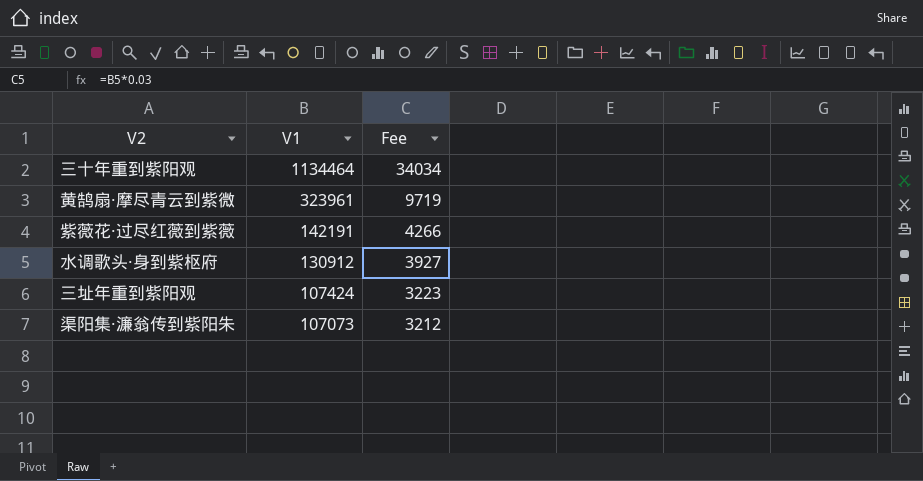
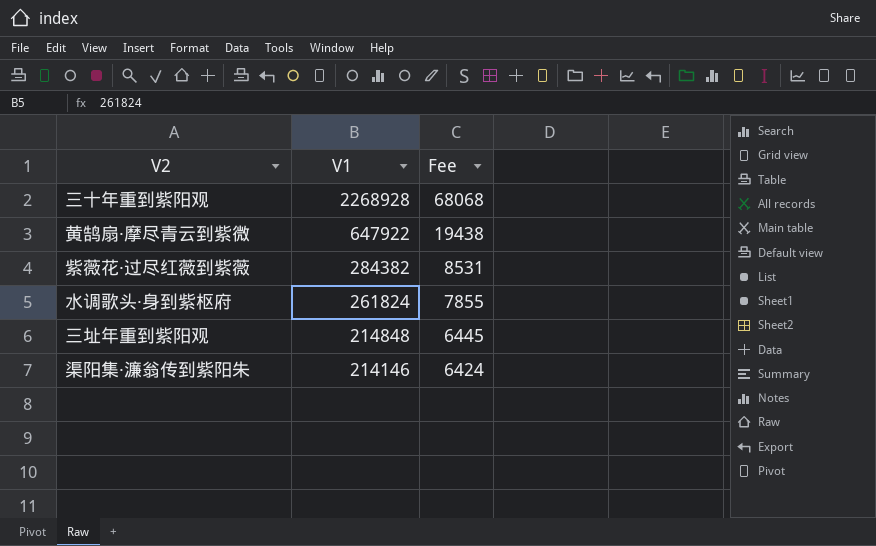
三十年重到紫阳观 | V1: 1134464 -> 2268928
三十年重到紫阳观 | Fee: 34034 -> 68068
黄鹄扇·摩尽青云到紫微 | V1: 323961 -> 647922
黄鹄扇·摩尽青云到紫微 | Fee: 9719 -> 19438
紫薇花·过尽红薇到紫薇 | V1: 142191 -> 284382
紫薇花·过尽红薇到紫薇 | Fee: 4266 -> 8531
水调歌头·身到紫枢府 | V1: 130912 -> 261824
水调歌头·身到紫枢府 | Fee: 3927 -> 7855
三址年重到紫阳观 | V1: 107424 -> 214848
三址年重到紫阳观 | Fee: 3223 -> 6445
渠阳集·濂翁传到紫阳朱 | V1: 107073 -> 214146
渠阳集·濂翁传到紫阳朱 | Fee: 3212 -> 6424

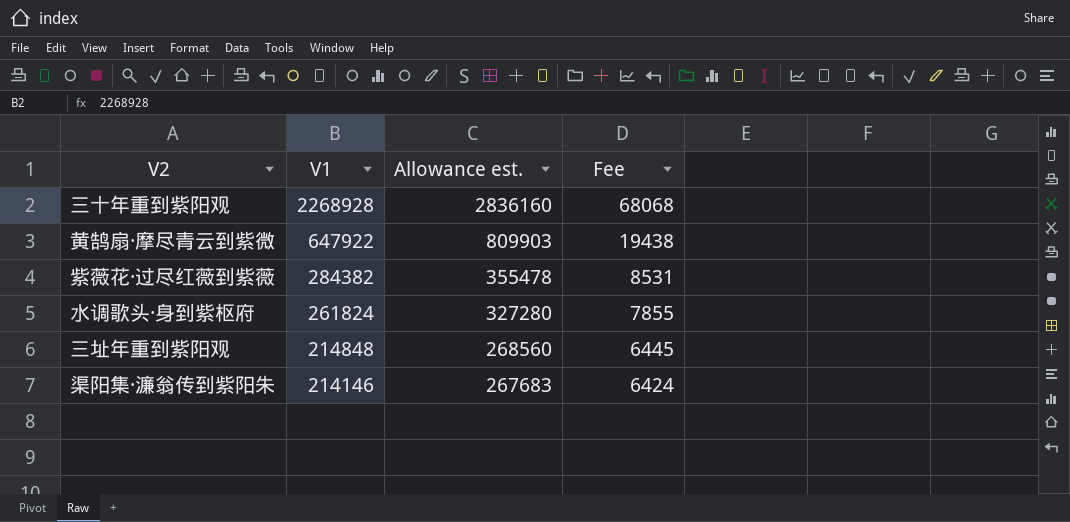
column Allowance est. | formula: none -> [V1] * 1.25

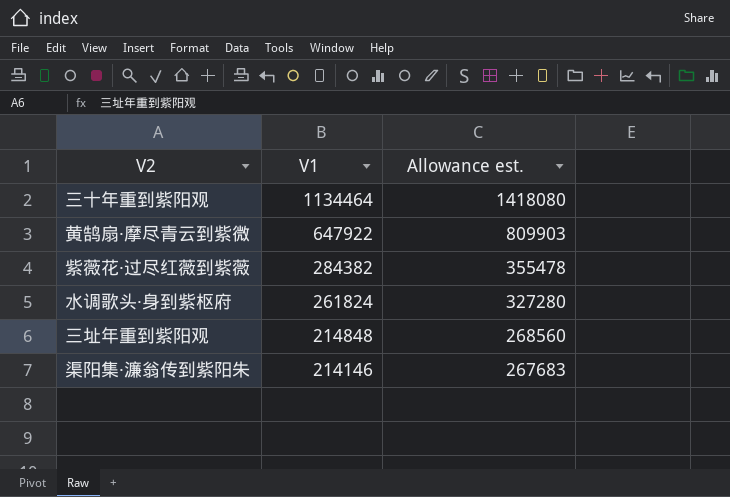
column Fee | formula: [V1] * 0.03 -> none
三十年重到紫阳观 | V1: 2268928 -> 1134464
三十年重到紫阳观 | Allowance est.: 2836160 -> 1418080

